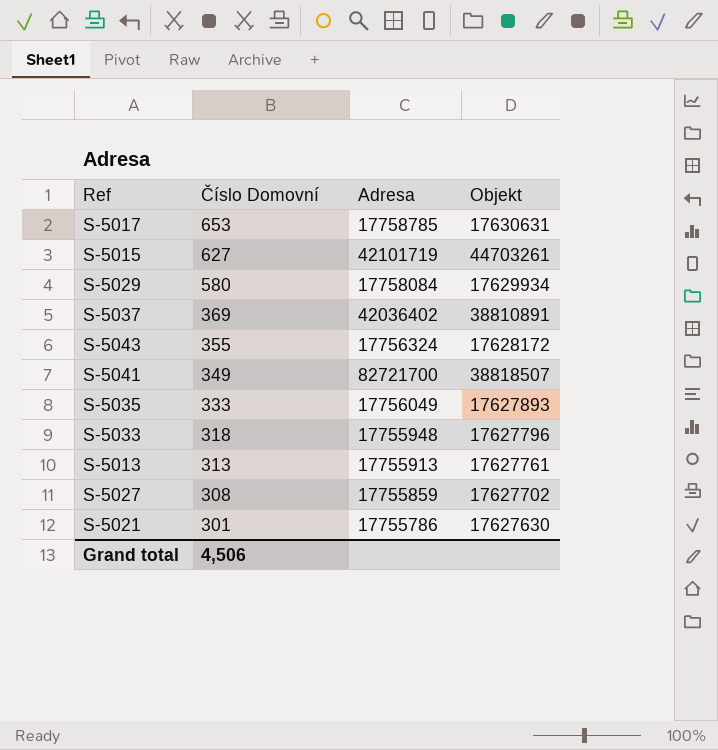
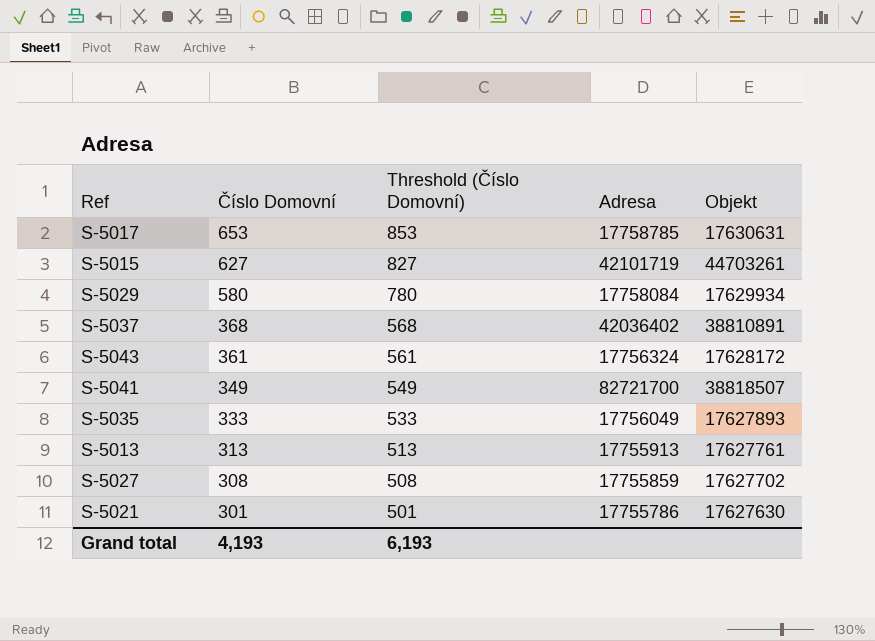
column Threshold (Číslo Domovní) | formula: none -> [Číslo Domovní] + 200
row S-5033: 318 | 17755948 | 17627796 -> none
S-5037 | Číslo Domovní: 369 -> 368
S-5043 | Číslo Domovní: 355 -> 361
Grand total | Číslo Domovní: 4,506 -> 4,193

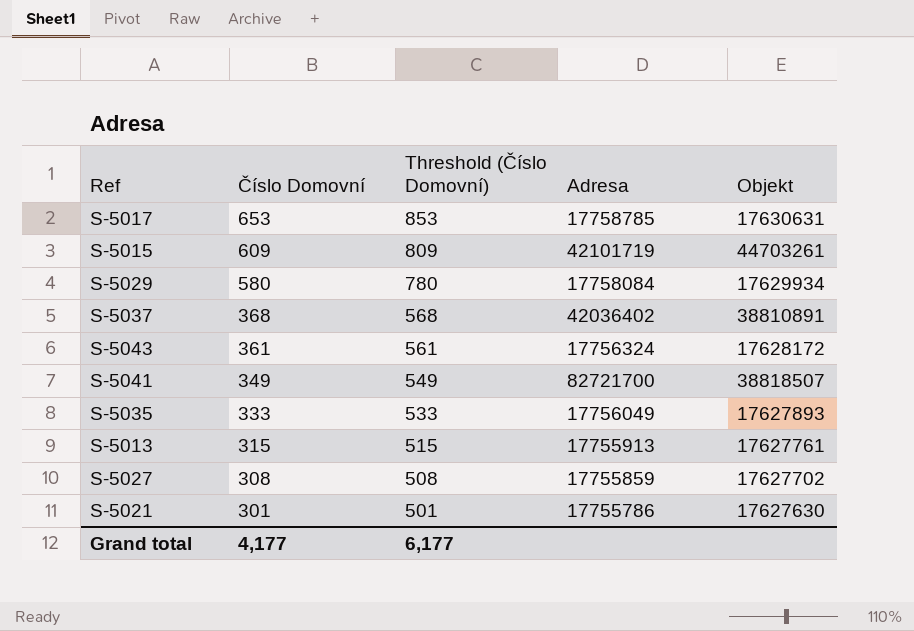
S-5015 | Číslo Domovní: 627 -> 609
S-5015 | Threshold (Číslo Domovní): 827 -> 809
S-5013 | Číslo Domovní: 313 -> 315
S-5013 | Threshold (Číslo Domovní): 513 -> 515
Grand total | Číslo Domovní: 4,193 -> 4,177
Grand total | Threshold (Číslo Domovní): 6,193 -> 6,177

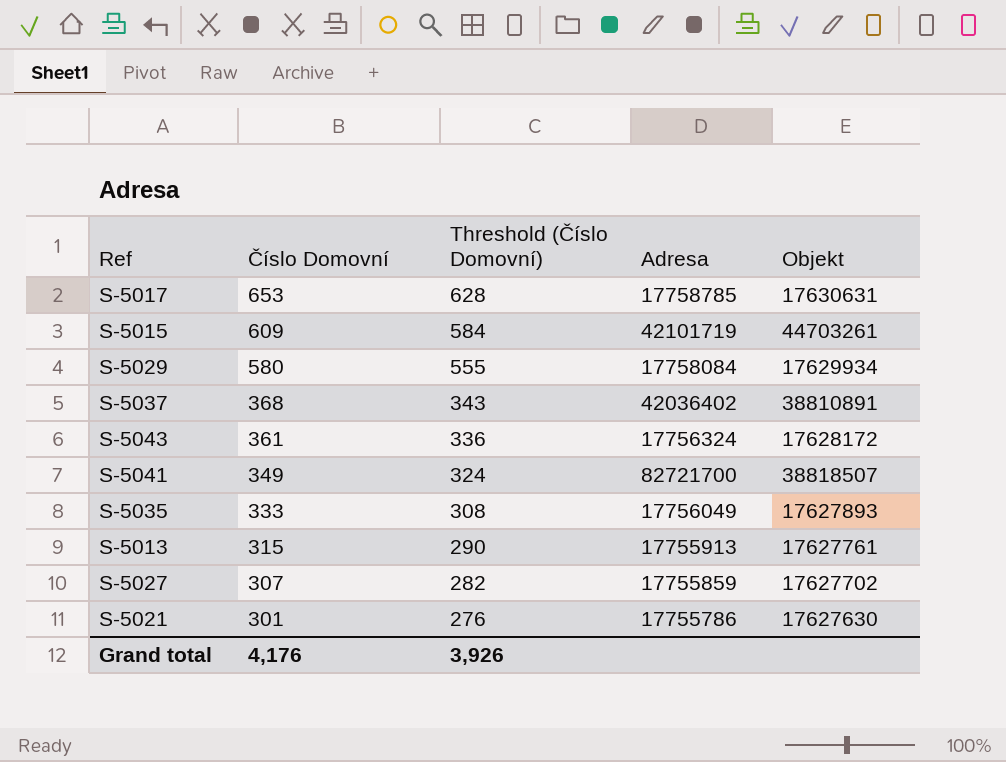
column Threshold (Číslo Domovní) | formula: [Číslo Domovní] + 200 -> [Číslo Domovní] - 25
S-5027 | Číslo Domovní: 308 -> 307
Grand total | Číslo Domovní: 4,177 -> 4,176
Grand total | Threshold (Číslo Domovní): 6,177 -> 3,926

